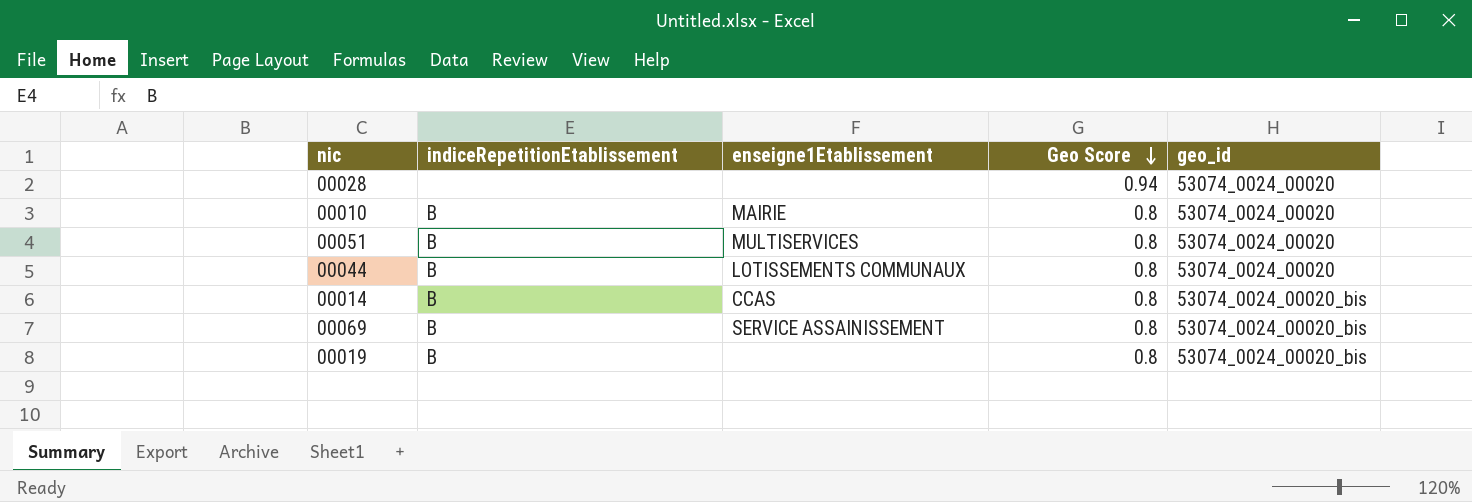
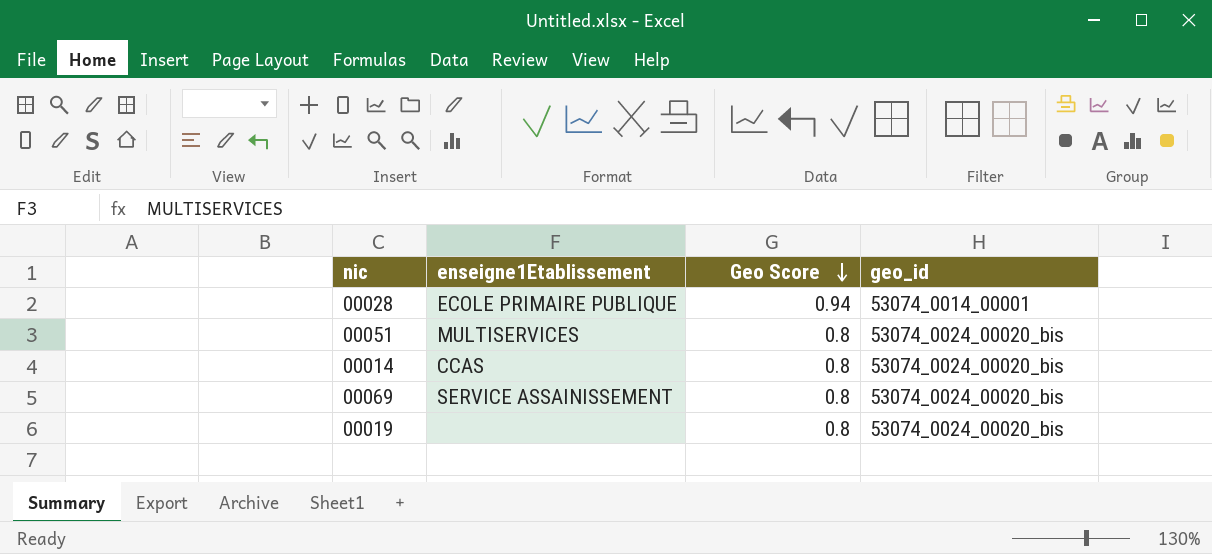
column indiceRepetitionEtablissement | position: 2 -> none
row 00010: B | MAIRIE | 0.8 | 53074_0024_00020 -> none
row 00044: B | LOTISSEMENTS COMMUNAUX | 0.8 | 53074_0024_00020 -> none
00028 | enseigne1Etablissement: none -> ECOLE PRIMAIRE PUBLIQUE
00028 | geo_id: 53074_0024_00020 -> 53074_0014_00001
00051 | geo_id: 53074_0024_00020 -> 53074_0024_00020_bis

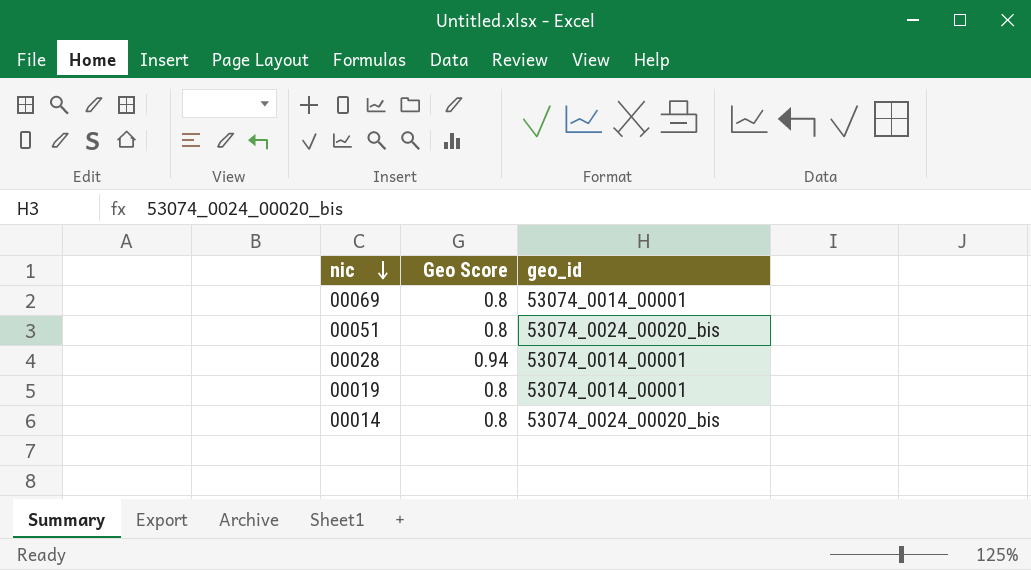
row order: Geo Score descending -> nic descending
column enseigne1Etablissement | position: 2 -> none
00069 | geo_id: 53074_0024_00020_bis -> 53074_0014_00001
00019 | geo_id: 53074_0024_00020_bis -> 53074_0014_00001

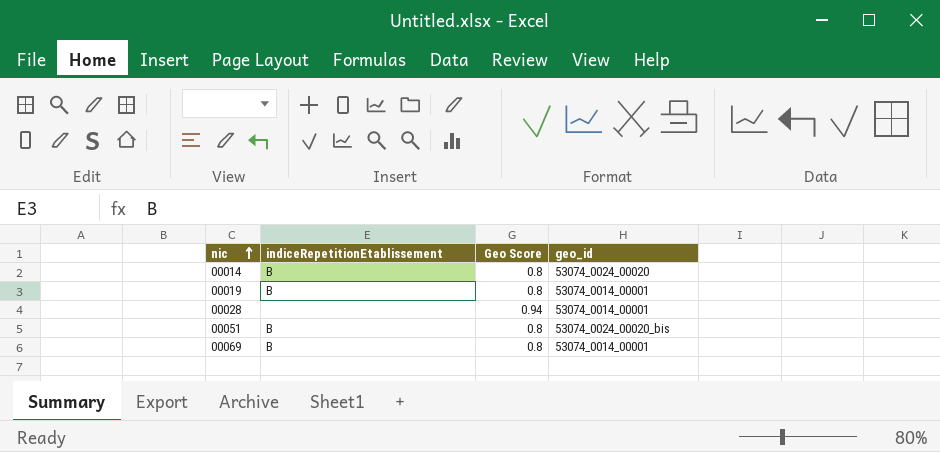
row order: nic descending -> nic ascending
column indiceRepetitionEtablissement | position: none -> 2
00014 | geo_id: 53074_0024_00020_bis -> 53074_0024_00020

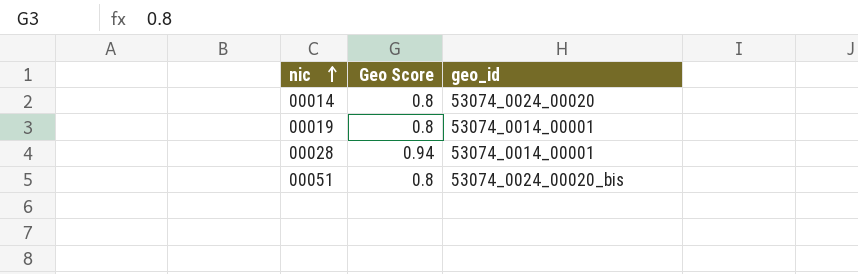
column indiceRepetitionEtablissement | position: 2 -> none
row 00069: B | 0.8 | 53074_0014_00001 -> none

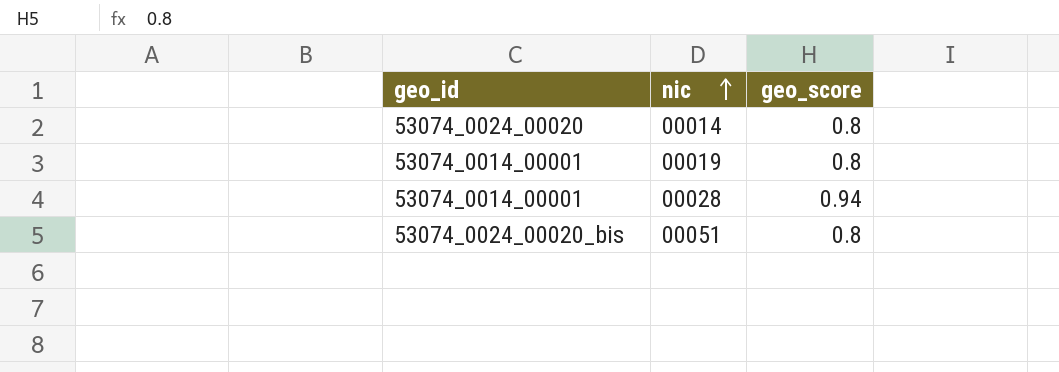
column geo_id | position: 3 -> 1
column name: Geo Score -> geo_score

